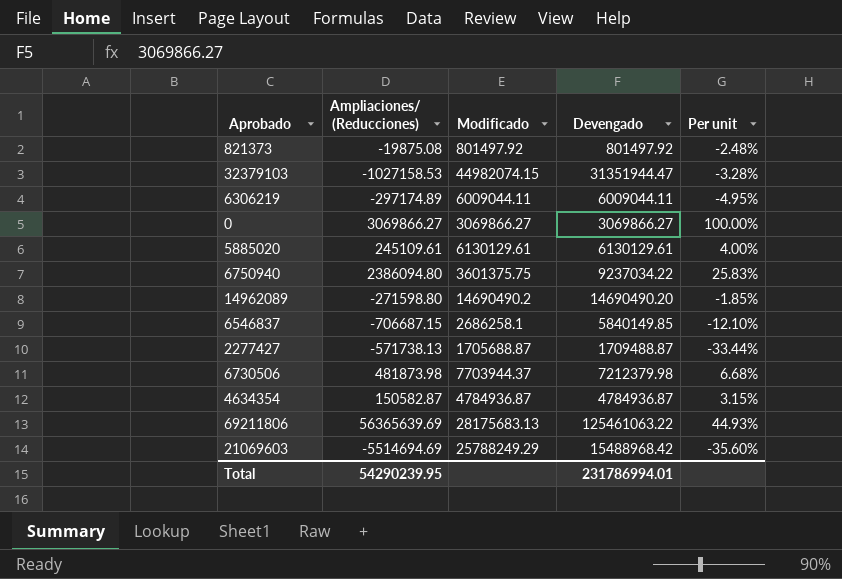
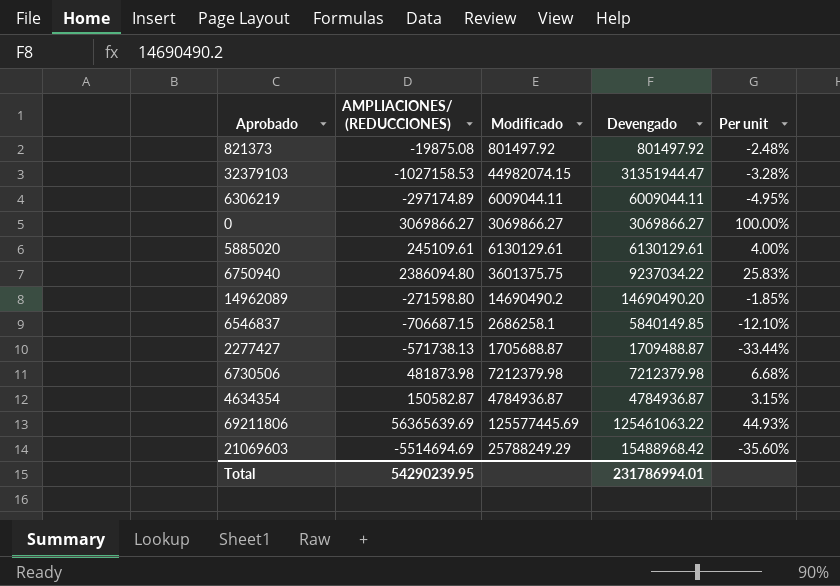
column name: Ampliaciones/ (Reducciones) -> AMPLIACIONES/ (REDUCCIONES)
6730506 | Modificado: 7703944.37 -> 7212379.98
69211806 | Modificado: 28175683.13 -> 125577445.69

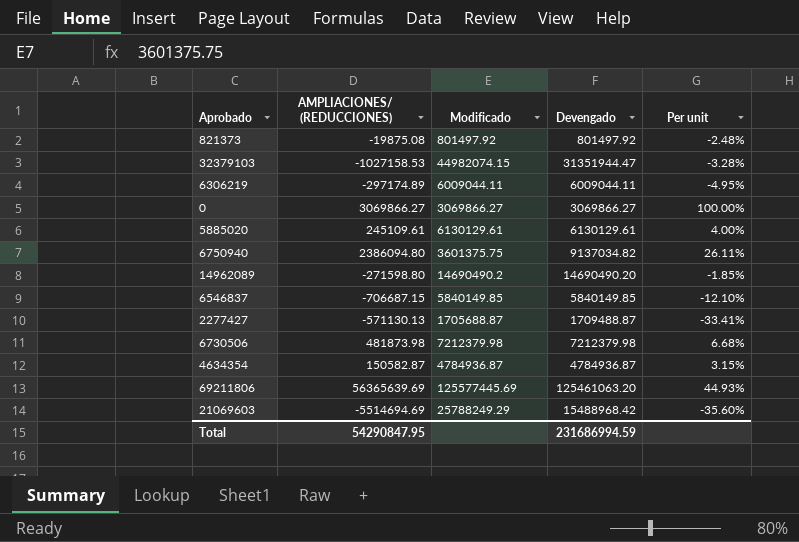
6750940 | Devengado: 9237034.22 -> 9137034.82
6750940 | Per unit: 25.83% -> 26.11%
6546837 | Modificado: 2686258.1 -> 5840149.85
2277427 | AMPLIACIONES/ (REDUCCIONES): -571738.13 -> -571130.13
2277427 | Per unit: -33.44% -> -33.41%
69211806 | Devengado: 125461063.22 -> 125461063.20
Total | AMPLIACIONES/ (REDUCCIONES): 54290239.95 -> 54290847.95
Total | Devengado: 231786994.01 -> 231686994.59

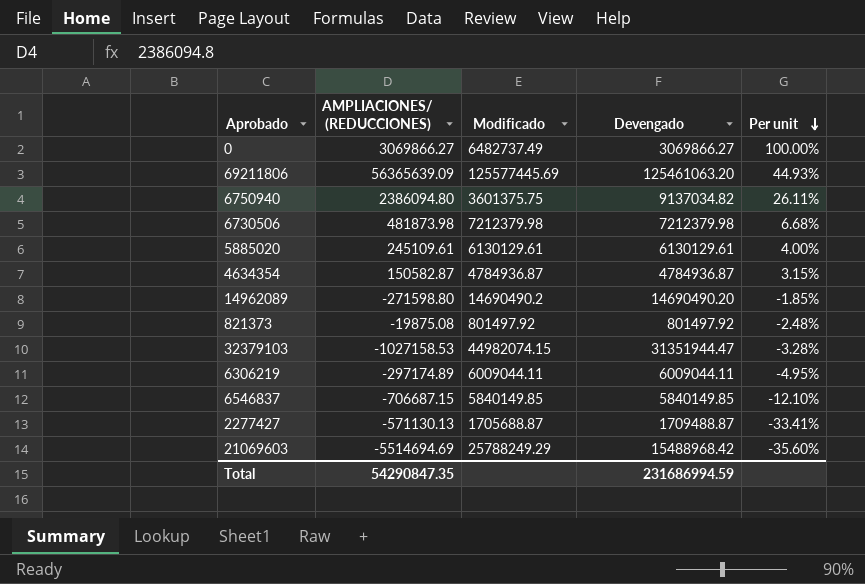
row order: none -> Per unit descending
0 | Modificado: 3069866.27 -> 6482737.49
69211806 | AMPLIACIONES/ (REDUCCIONES): 56365639.69 -> 56365639.09
Total | AMPLIACIONES/ (REDUCCIONES): 54290847.95 -> 54290847.35

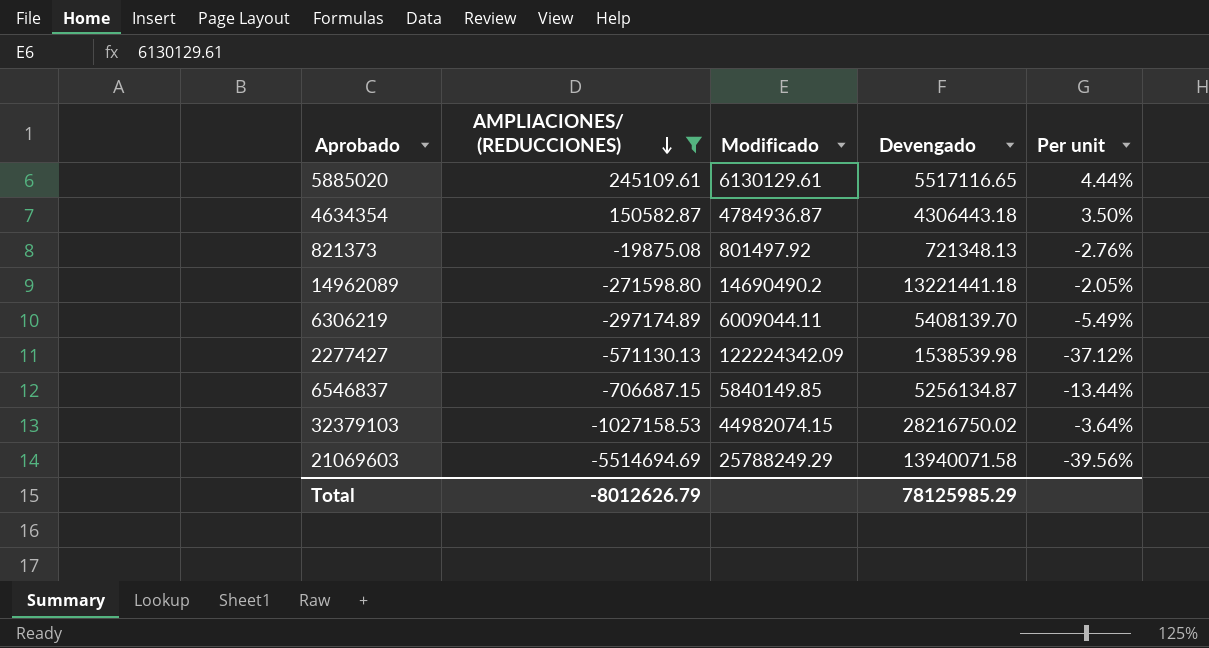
filter: none -> AMPLIACIONES/ (REDUCCIONES) <= 245109.61
row order: Per unit descending -> AMPLIACIONES/ (REDUCCIONES) descending
5885020 | Devengado: 6130129.61 -> 5517116.65
5885020 | Per unit: 4.00% -> 4.44%
4634354 | Devengado: 4784936.87 -> 4306443.18
4634354 | Per unit: 3.15% -> 3.50%
821373 | Devengado: 801497.92 -> 721348.13
821373 | Per unit: -2.48% -> -2.76%
14962089 | Devengado: 14690490.20 -> 13221441.18
14962089 | Per unit: -1.85% -> -2.05%
6306219 | Devengado: 6009044.11 -> 5408139.70
6306219 | Per unit: -4.95% -> -5.49%
2277427 | Modificado: 1705688.87 -> 122224342.09
2277427 | Devengado: 1709488.87 -> 1538539.98
2277427 | Per unit: -33.41% -> -37.12%
6546837 | Devengado: 5840149.85 -> 5256134.87
6546837 | Per unit: -12.10% -> -13.44%
32379103 | Devengado: 31351944.47 -> 28216750.02
32379103 | Per unit: -3.28% -> -3.64%
21069603 | Devengado: 15488968.42 -> 13940071.58
21069603 | Per unit: -35.60% -> -39.56%
Total | AMPLIACIONES/ (REDUCCIONES): 54290847.35 -> -8012626.79
Total | Devengado: 231686994.59 -> 78125985.29

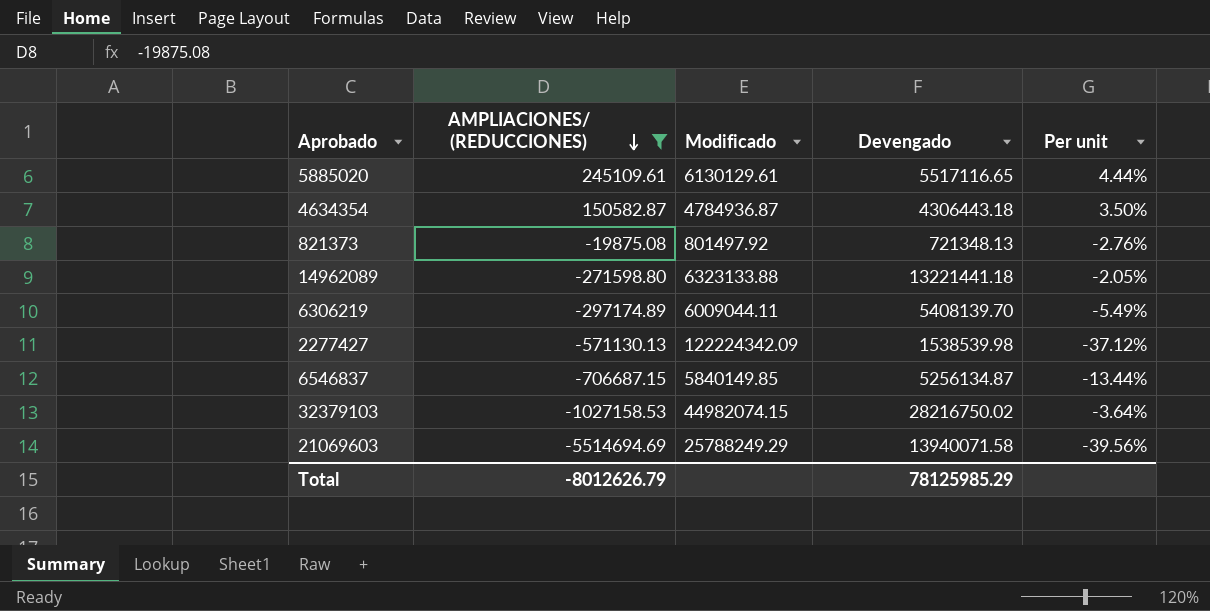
14962089 | Modificado: 14690490.2 -> 6323133.88

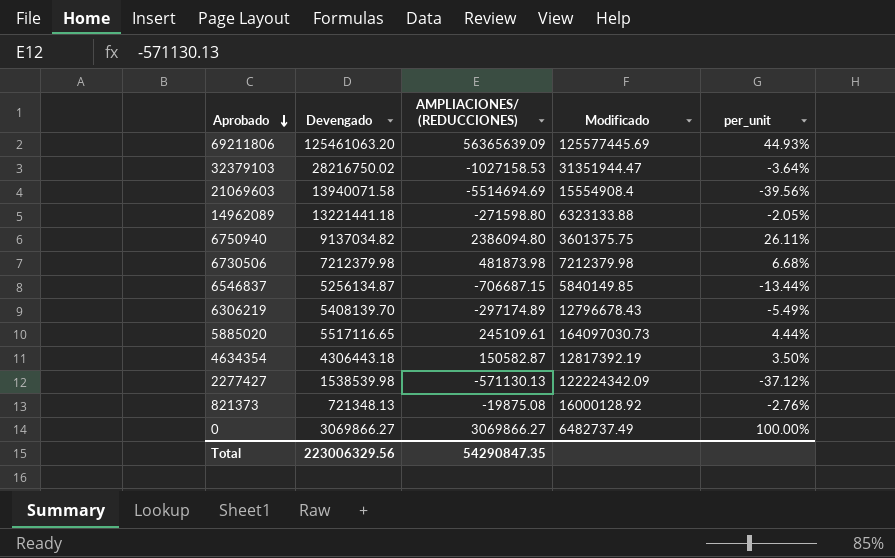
filter: AMPLIACIONES/ (REDUCCIONES) <= 245109.61 -> none
row order: AMPLIACIONES/ (REDUCCIONES) descending -> Aprobado descending
column Devengado | position: 4 -> 2
column name: Per unit -> per_unit
32379103 | Modificado: 44982074.15 -> 31351944.47
21069603 | Modificado: 25788249.29 -> 15554908.4
6306219 | Modificado: 6009044.11 -> 12796678.43
5885020 | Modificado: 6130129.61 -> 164097030.73
4634354 | Modificado: 4784936.87 -> 12817392.19
821373 | Modificado: 801497.92 -> 16000128.92
Total | Devengado: 78125985.29 -> 223006329.56
Total | AMPLIACIONES/ (REDUCCIONES): -8012626.79 -> 54290847.35

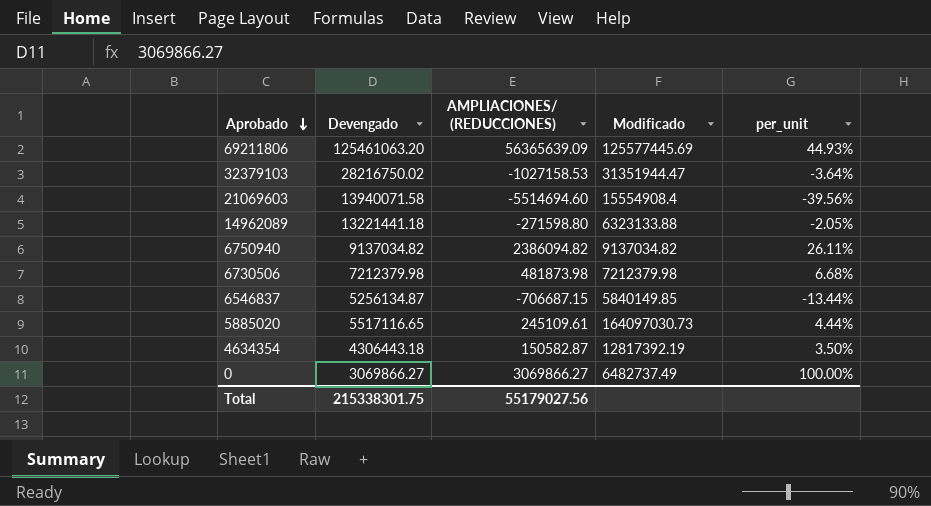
row 6306219: 5408139.70 | -297174.89 | 12796678.43 | -5.49% -> none
row 2277427: 1538539.98 | -571130.13 | 122224342.09 | -37.12% -> none
row 821373: 721348.13 | -19875.08 | 16000128.92 | -2.76% -> none
21069603 | AMPLIACIONES/ (REDUCCIONES): -5514694.69 -> -5514694.60
6750940 | AMPLIACIONES/ (REDUCCIONES): 2386094.80 -> 2386094.82
6750940 | Modificado: 3601375.75 -> 9137034.82
Total | Devengado: 223006329.56 -> 215338301.75
Total | AMPLIACIONES/ (REDUCCIONES): 54290847.35 -> 55179027.56

